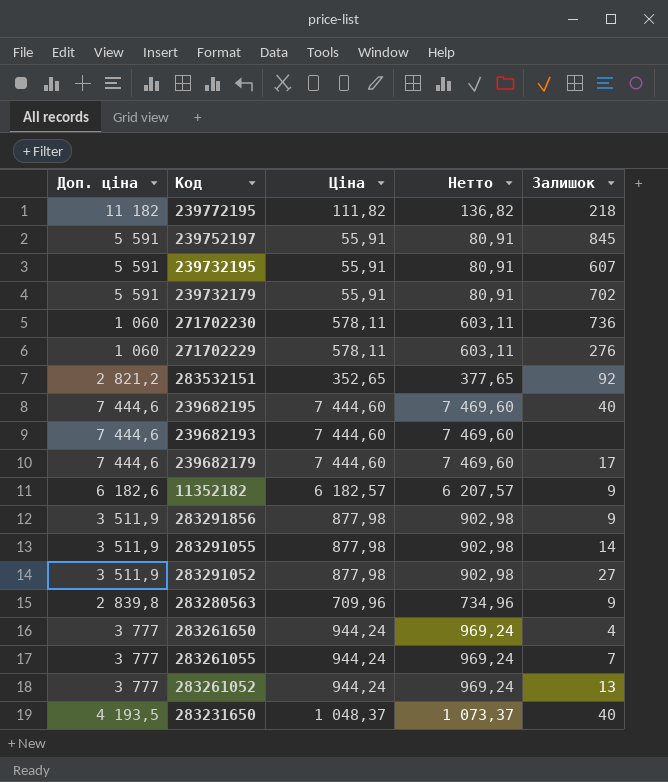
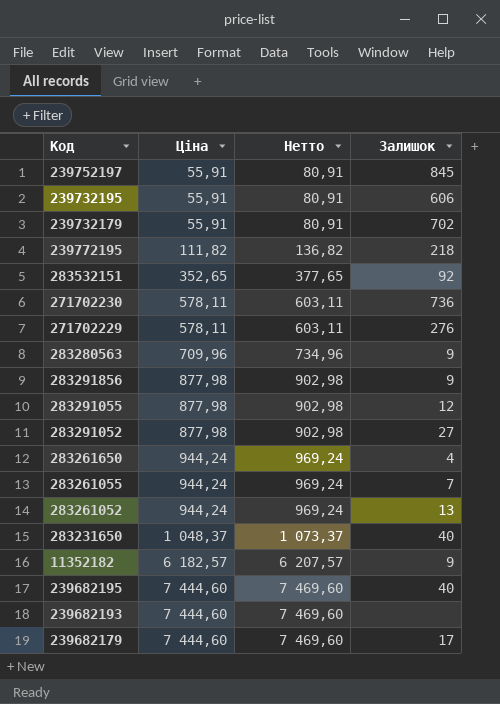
row order: none -> Ціна ascending
column Доп. ціна | position: 1 -> none
239732195 | Залишок: 607 -> 606
283291055 | Залишок: 14 -> 12

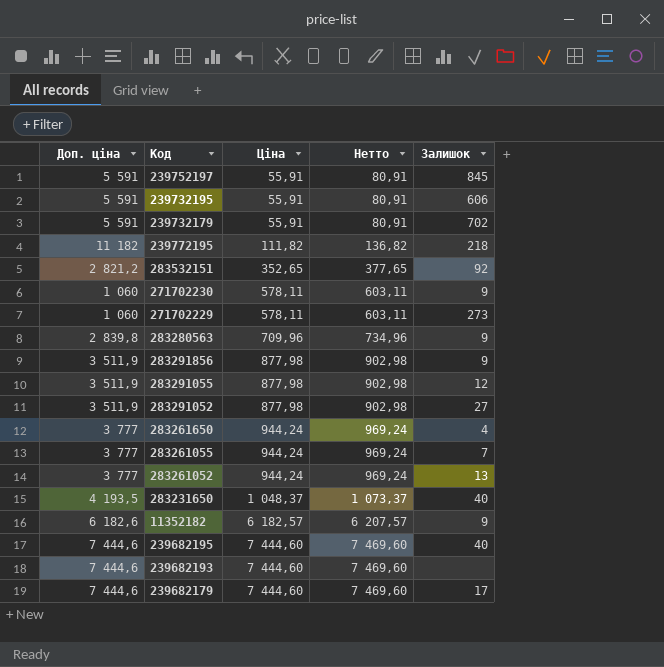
column Доп. ціна | position: none -> 1
271702230 | Залишок: 736 -> 9
271702229 | Залишок: 276 -> 273

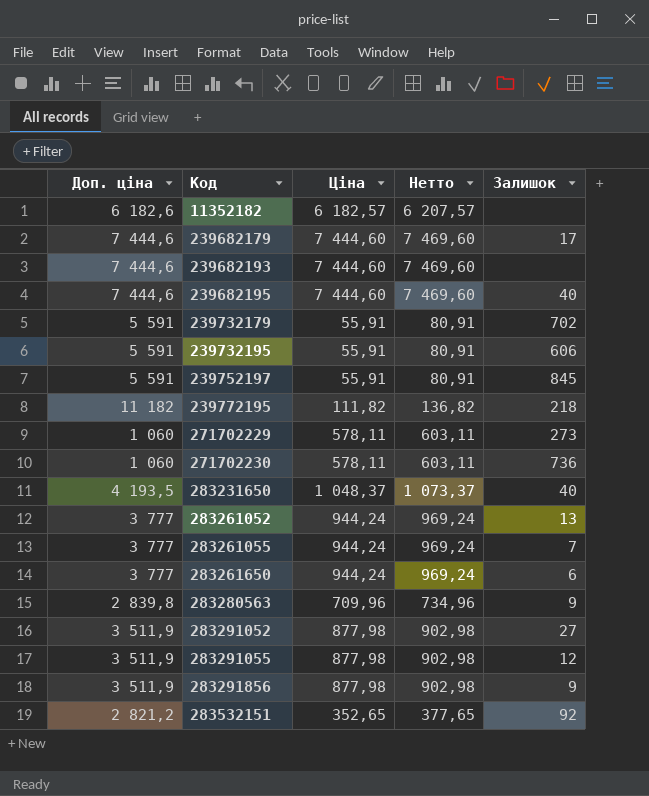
row order: Ціна ascending -> Код ascending
11352182 | Залишок: 9 -> none
271702230 | Залишок: 9 -> 736
283261650 | Залишок: 4 -> 6

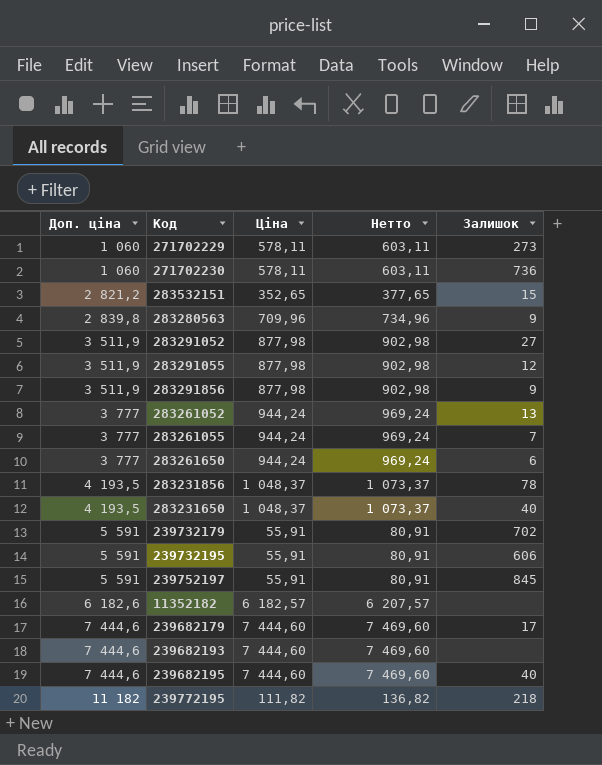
row order: Код ascending -> Доп. ціна ascending
283532151 | Залишок: 92 -> 15
row 283231856: none -> 4 193,5 | 1 048,37 | 1 073,37 | 78

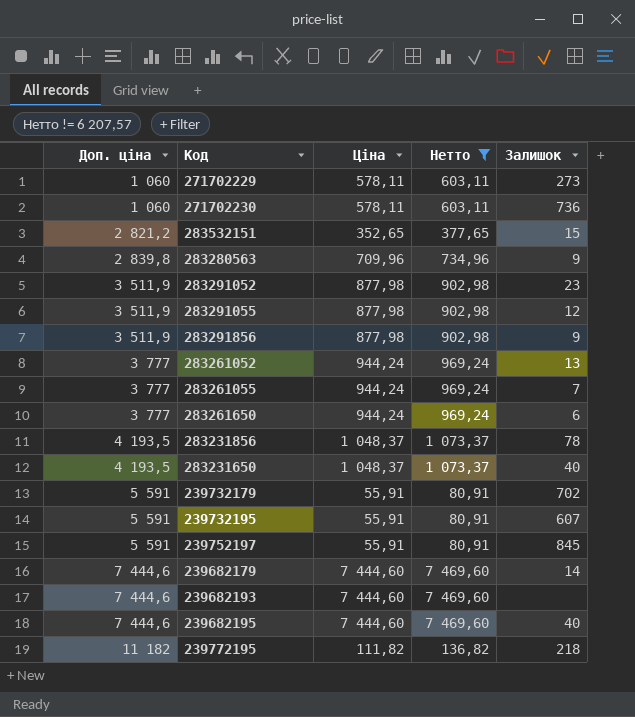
filter: none -> Нетто != 6 207,57
283291052 | Залишок: 27 -> 23
239732195 | Залишок: 606 -> 607
239682179 | Залишок: 17 -> 14

